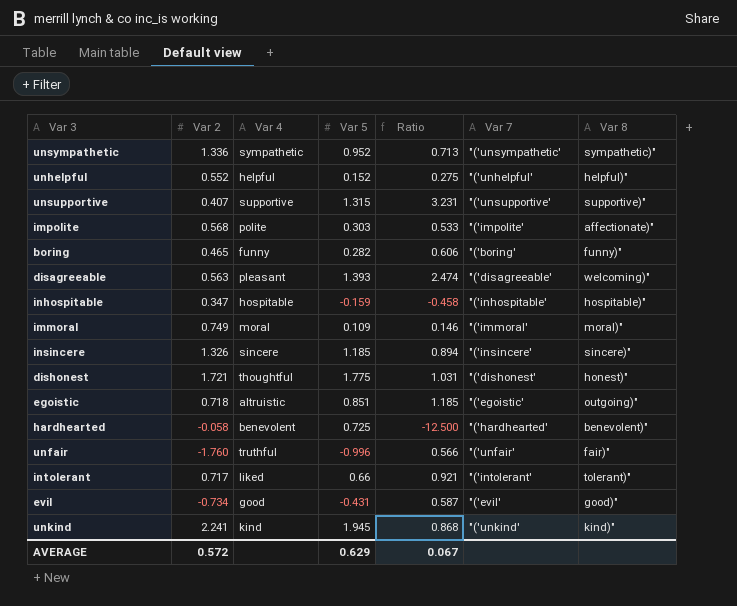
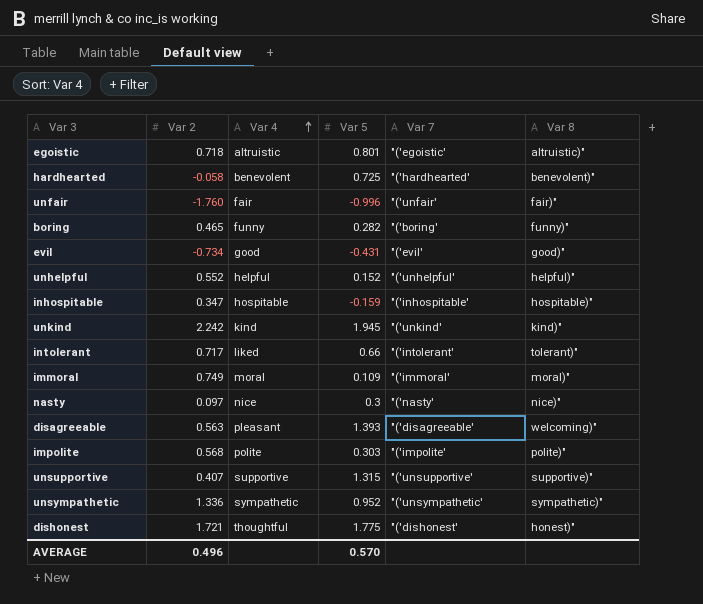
row order: none -> Var 4 ascending
column Ratio | formula: [Var 5] / [Var 2] -> none
row insincere: 1.326 | sincere | 1.185 | 0.894 | "('insincere' | sincere)" -> none
egoistic | Var 5: 0.851 -> 0.801
egoistic | Var 8: outgoing)" -> altruistic)"
unfair | Var 4: truthful -> fair
unkind | Var 2: 2.241 -> 2.242
row nasty: none -> 0.097 | nice | 0.3 | "('nasty' | nice)"
impolite | Var 8: affectionate)" -> polite)"
AVERAGE | Var 2: 0.572 -> 0.496
AVERAGE | Var 5: 0.629 -> 0.570

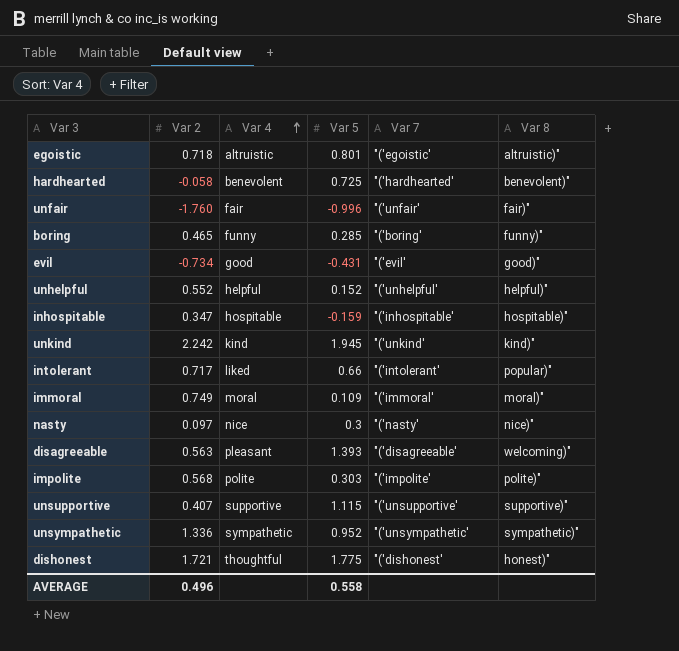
boring | Var 5: 0.282 -> 0.285
intolerant | Var 8: tolerant)" -> popular)"
unsupportive | Var 5: 1.315 -> 1.115
AVERAGE | Var 5: 0.570 -> 0.558

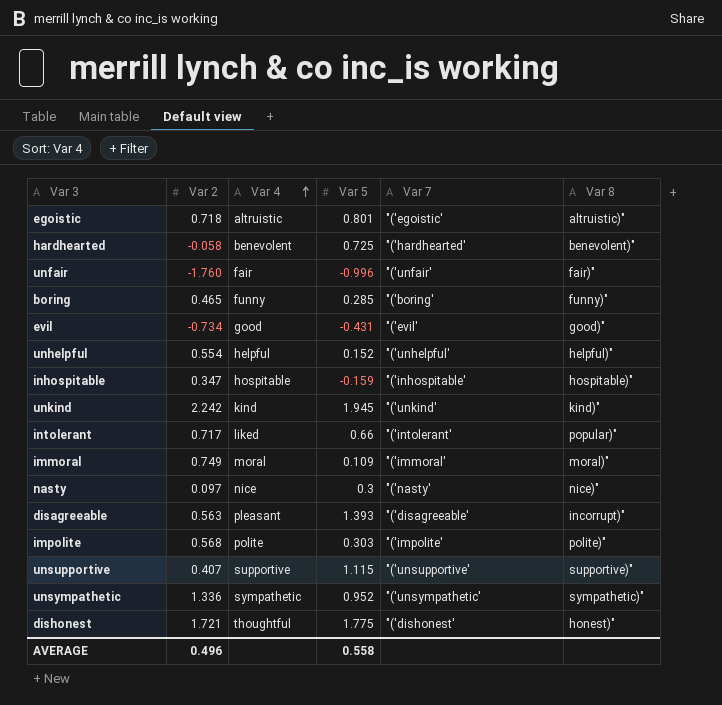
unhelpful | Var 2: 0.552 -> 0.554
disagreeable | Var 8: welcoming)" -> incorrupt)"

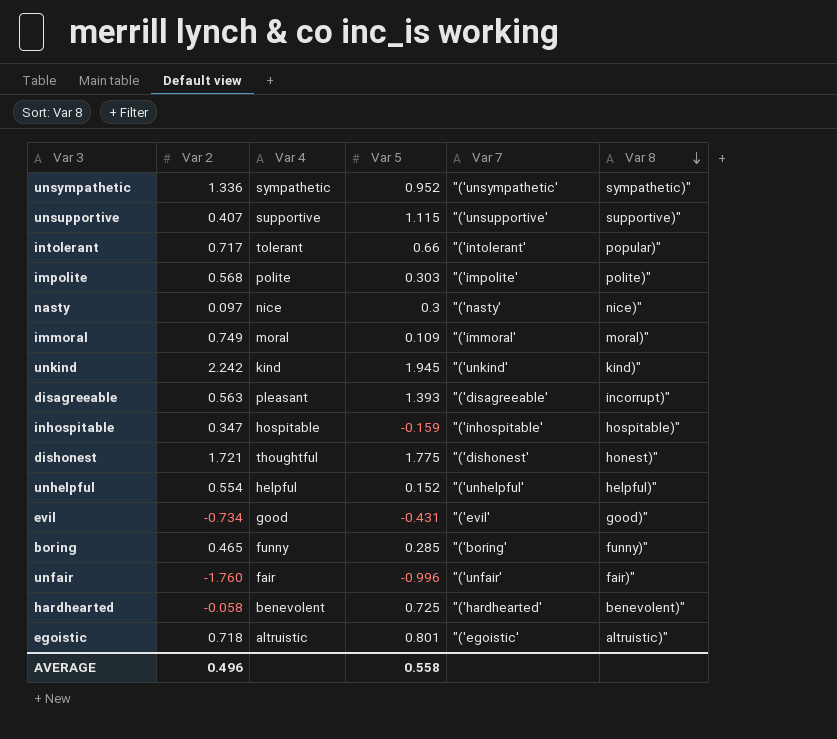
row order: Var 4 ascending -> Var 8 descending
intolerant | Var 4: liked -> tolerant

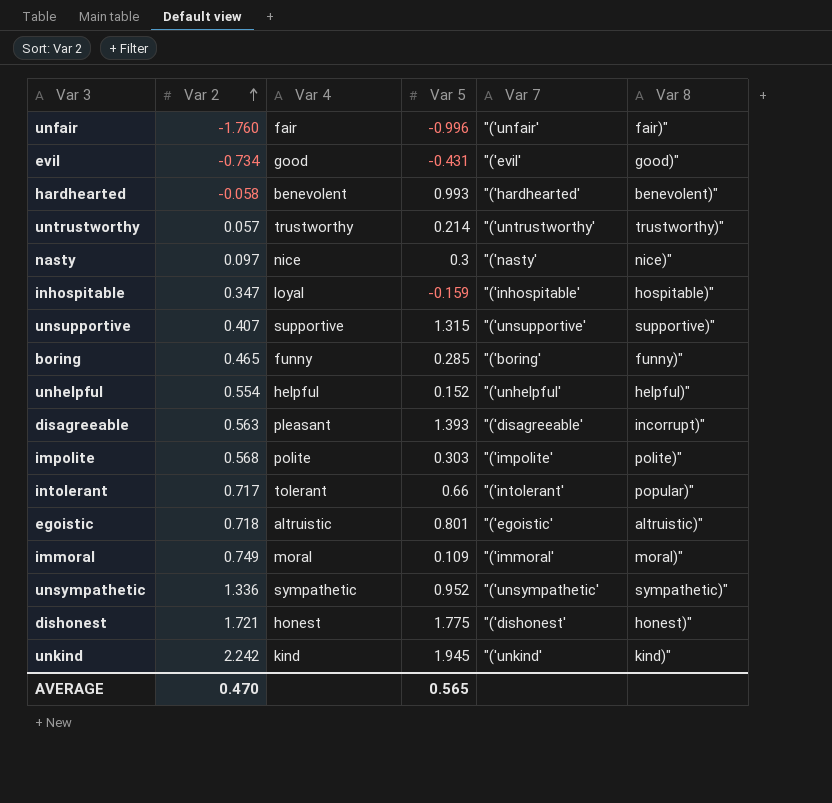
row order: Var 8 descending -> Var 2 ascending
hardhearted | Var 5: 0.725 -> 0.993
row untrustworthy: none -> 0.057 | trustworthy | 0.214 | "('untrustworthy' | trustworthy)"
inhospitable | Var 4: hospitable -> loyal
unsupportive | Var 5: 1.115 -> 1.315
dishonest | Var 4: thoughtful -> honest
AVERAGE | Var 2: 0.496 -> 0.470
AVERAGE | Var 5: 0.558 -> 0.565

